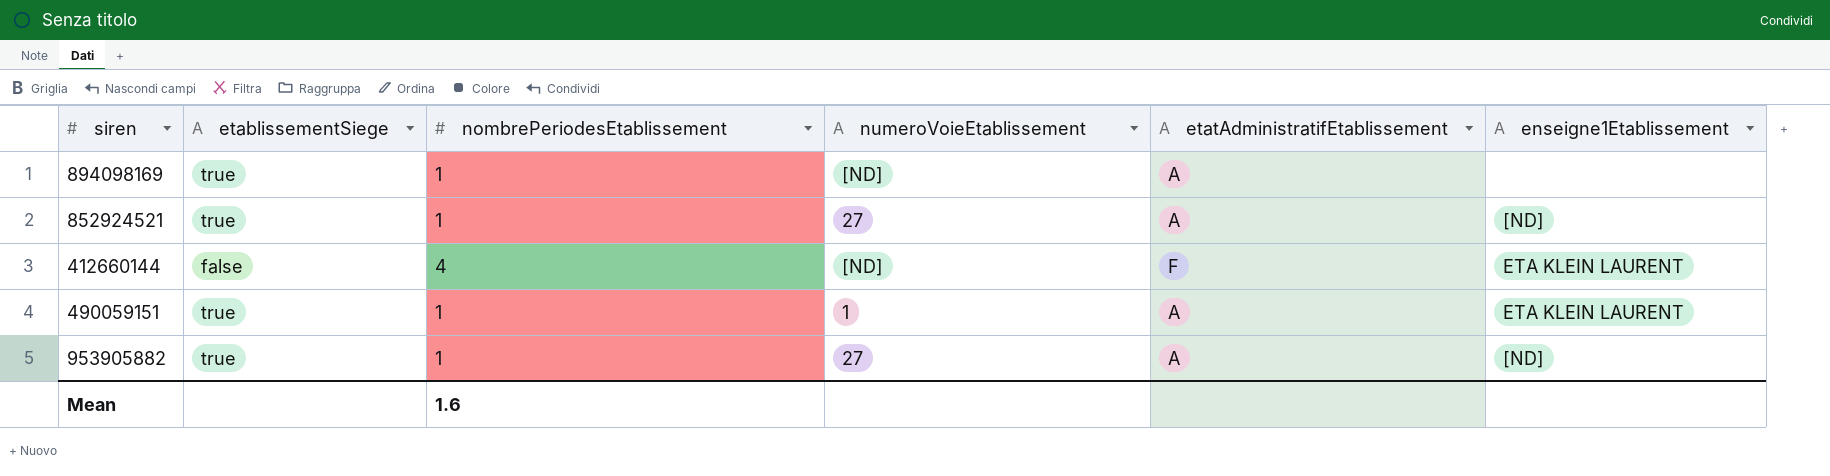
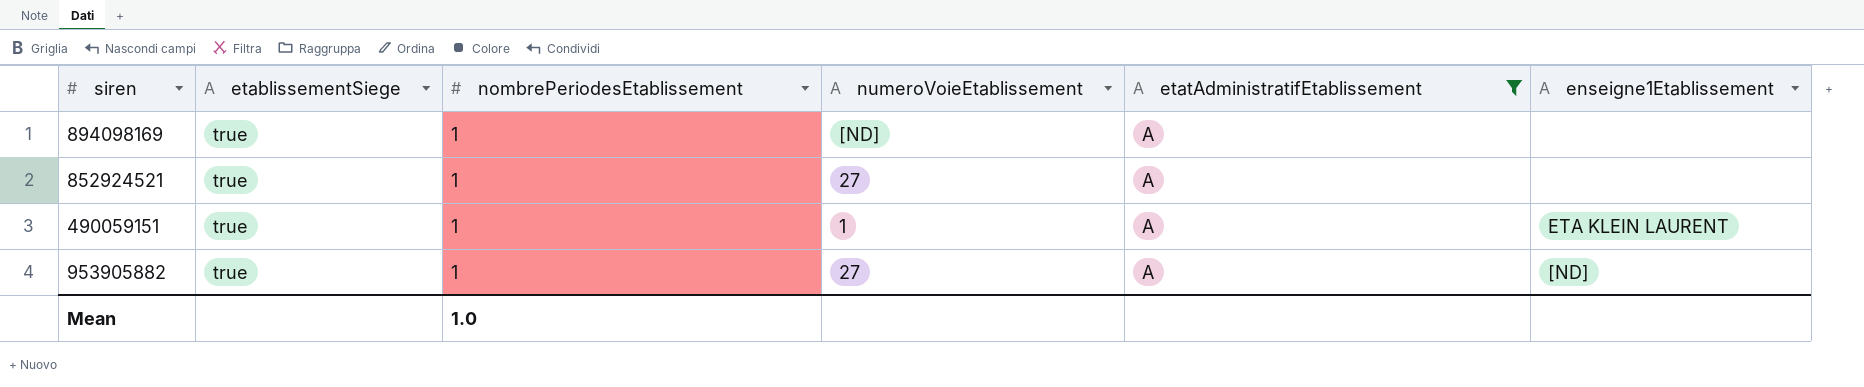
filter: none -> etatAdministratifEtablissement = A
852924521 | enseigne1Etablissement: [ND] -> none
Mean | nombrePeriodesEtablissement: 1.6 -> 1.0

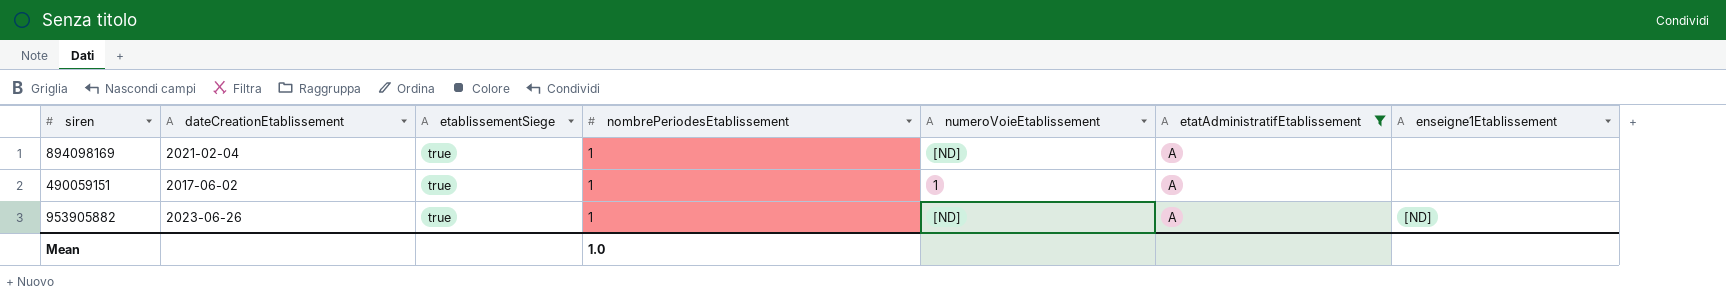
column dateCreationEtablissement | position: none -> 2
row 852924521: true | 1 | 27 | A | none -> none
490059151 | enseigne1Etablissement: ETA KLEIN LAURENT -> none
953905882 | numeroVoieEtablissement: 27 -> [ND]

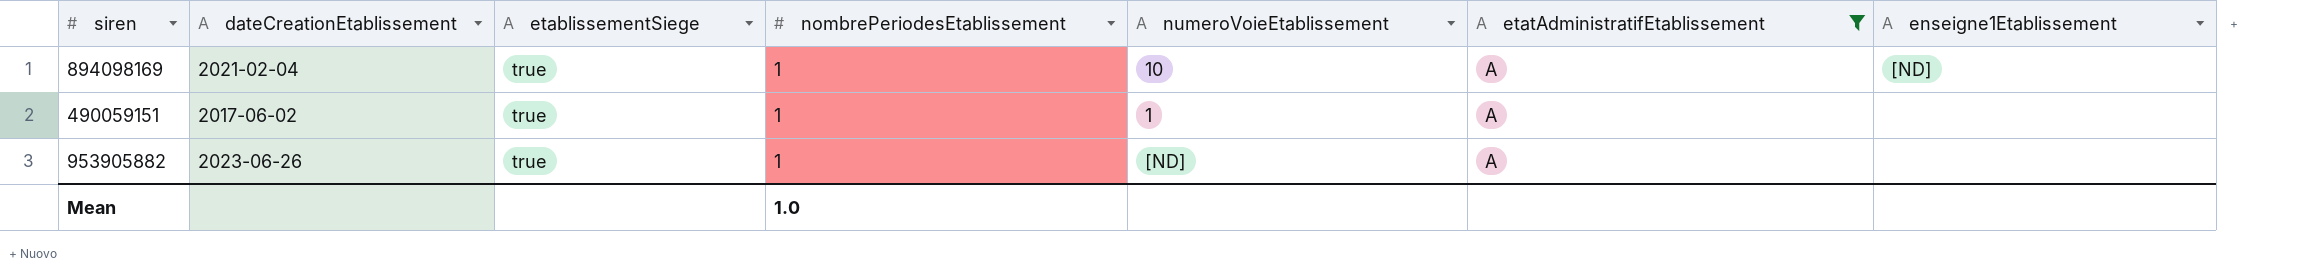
894098169 | numeroVoieEtablissement: [ND] -> 10
894098169 | enseigne1Etablissement: none -> [ND]
953905882 | enseigne1Etablissement: [ND] -> none

